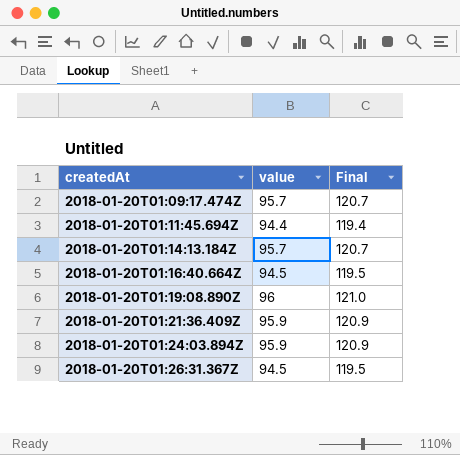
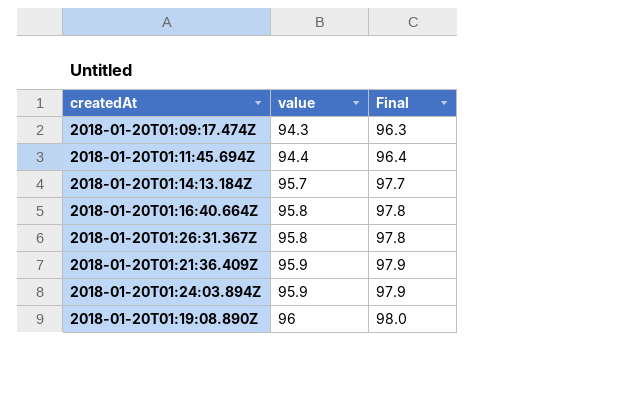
row order: createdAt ascending -> value ascending
column Final | formula: [value] + 25 -> [value] + 2
2018-01-20T01:09:17.474Z | value: 95.7 -> 94.3
2018-01-20T01:16:40.664Z | value: 94.5 -> 95.8
2018-01-20T01:26:31.367Z | value: 94.5 -> 95.8

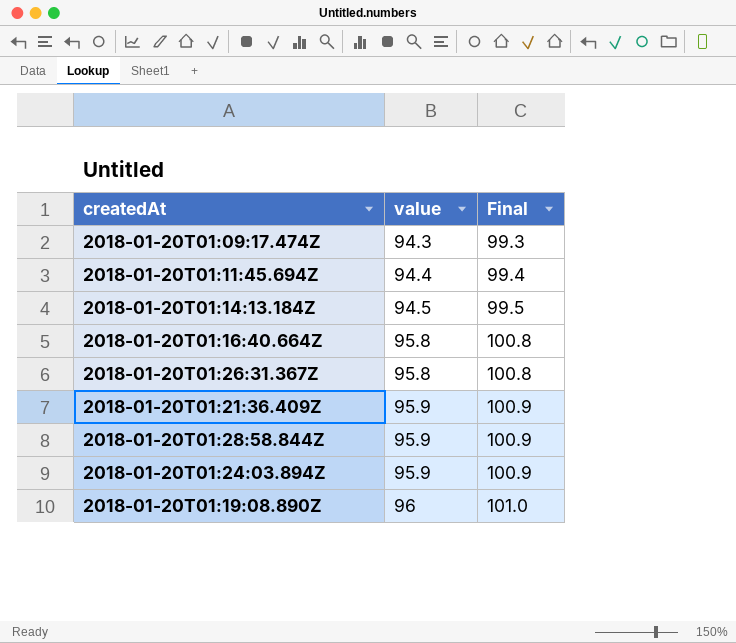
column Final | formula: [value] + 2 -> [value] + 5
2018-01-20T01:14:13.184Z | value: 95.7 -> 94.5
row 2018-01-20T01:28:58.844Z: none -> 95.9 | 100.9

